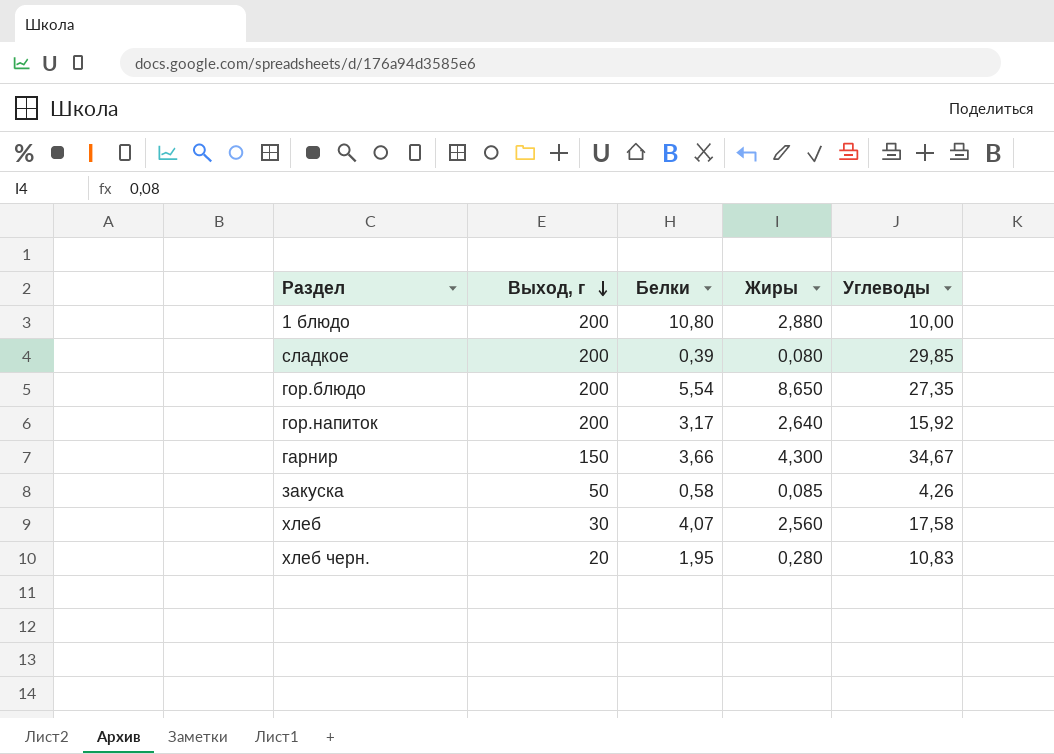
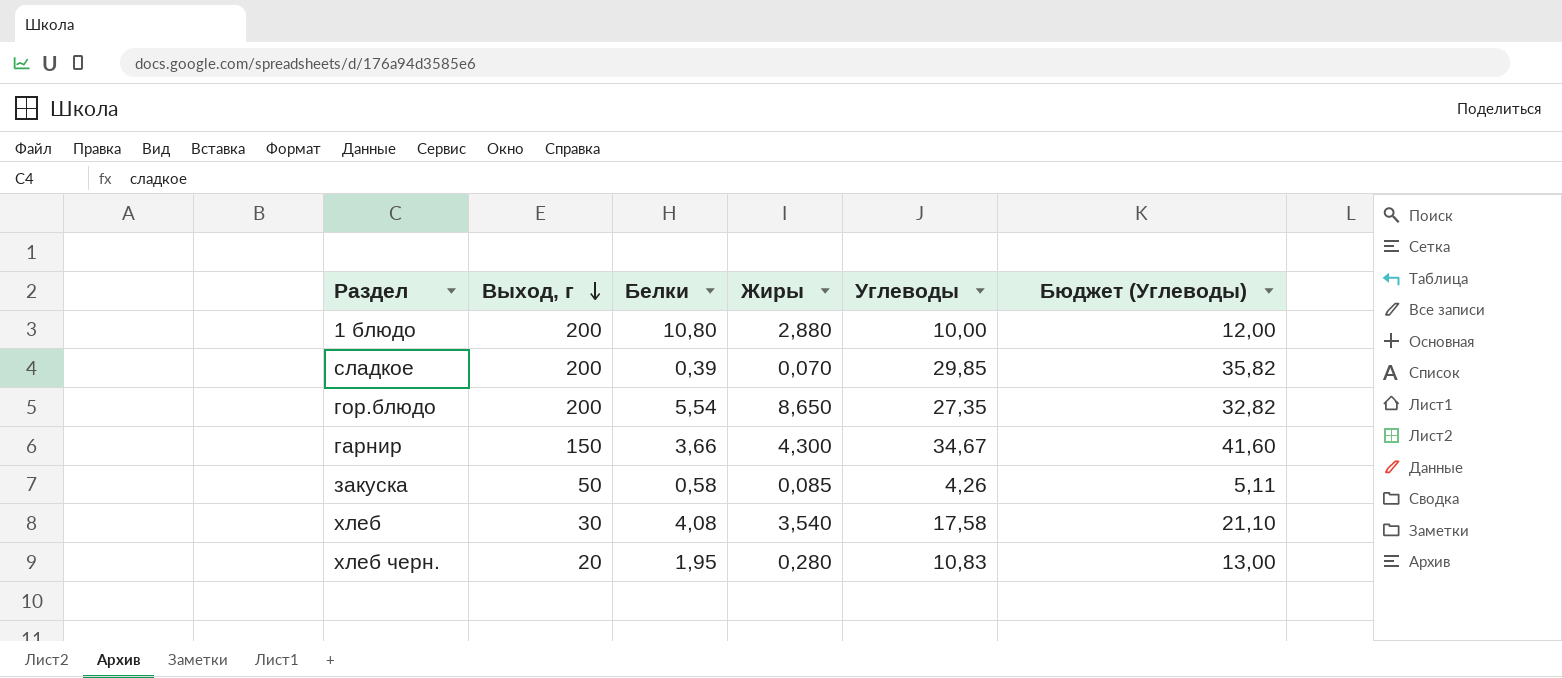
column Бюджет (Углеводы) | formula: none -> [Углеводы] * 1,2
row гор.напиток: 200 | 3,17 | 2,640 | 15,92 -> none
сладкое | Жиры: 0,080 -> 0,070
хлеб | Белки: 4,07 -> 4,08
хлеб | Жиры: 2,560 -> 3,540

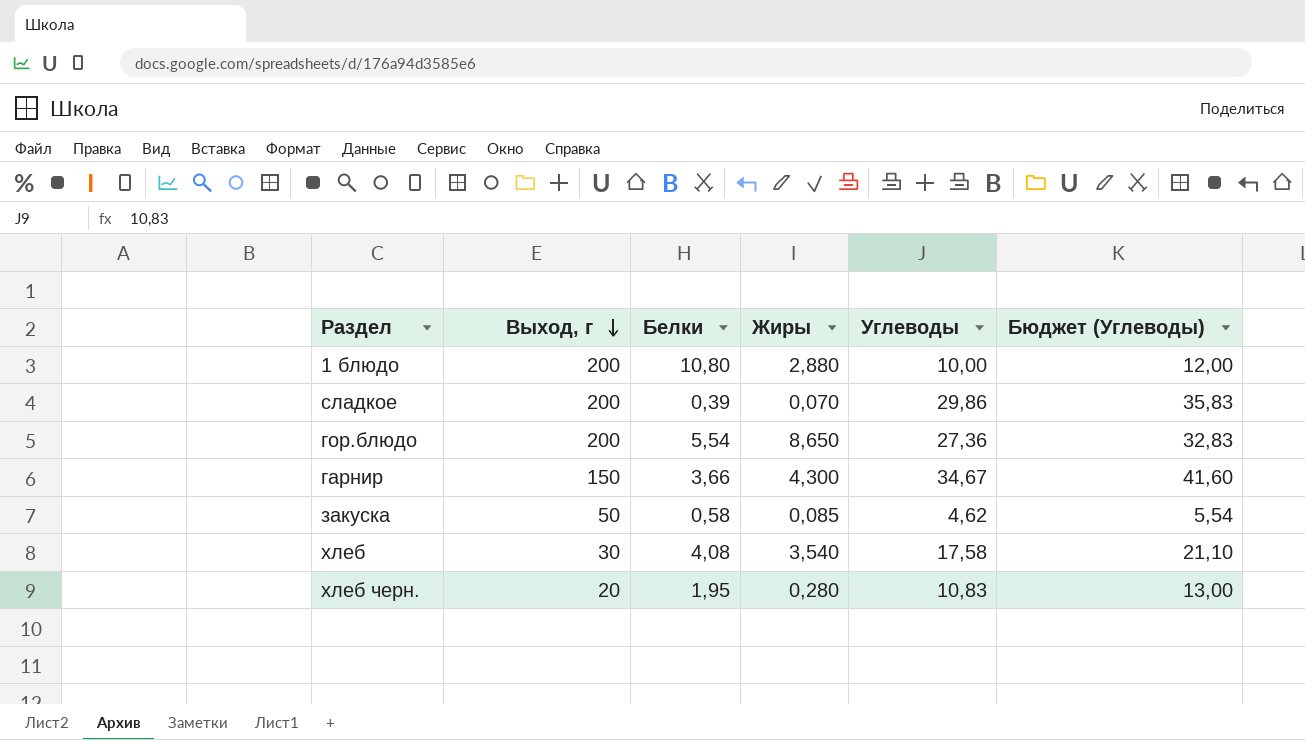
сладкое | Углеводы: 29,85 -> 29,86
сладкое | Бюджет (Углеводы): 35,82 -> 35,83
гор.блюдо | Углеводы: 27,35 -> 27,36
гор.блюдо | Бюджет (Углеводы): 32,82 -> 32,83
закуска | Углеводы: 4,26 -> 4,62
закуска | Бюджет (Углеводы): 5,11 -> 5,54

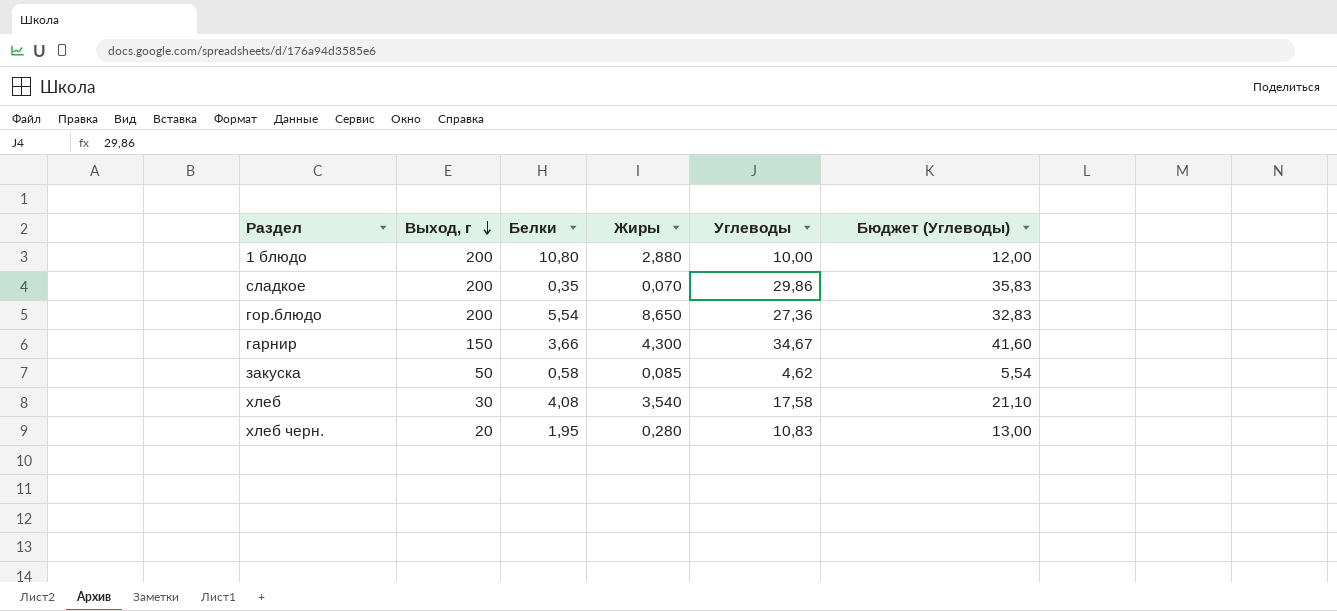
сладкое | Белки: 0,39 -> 0,35

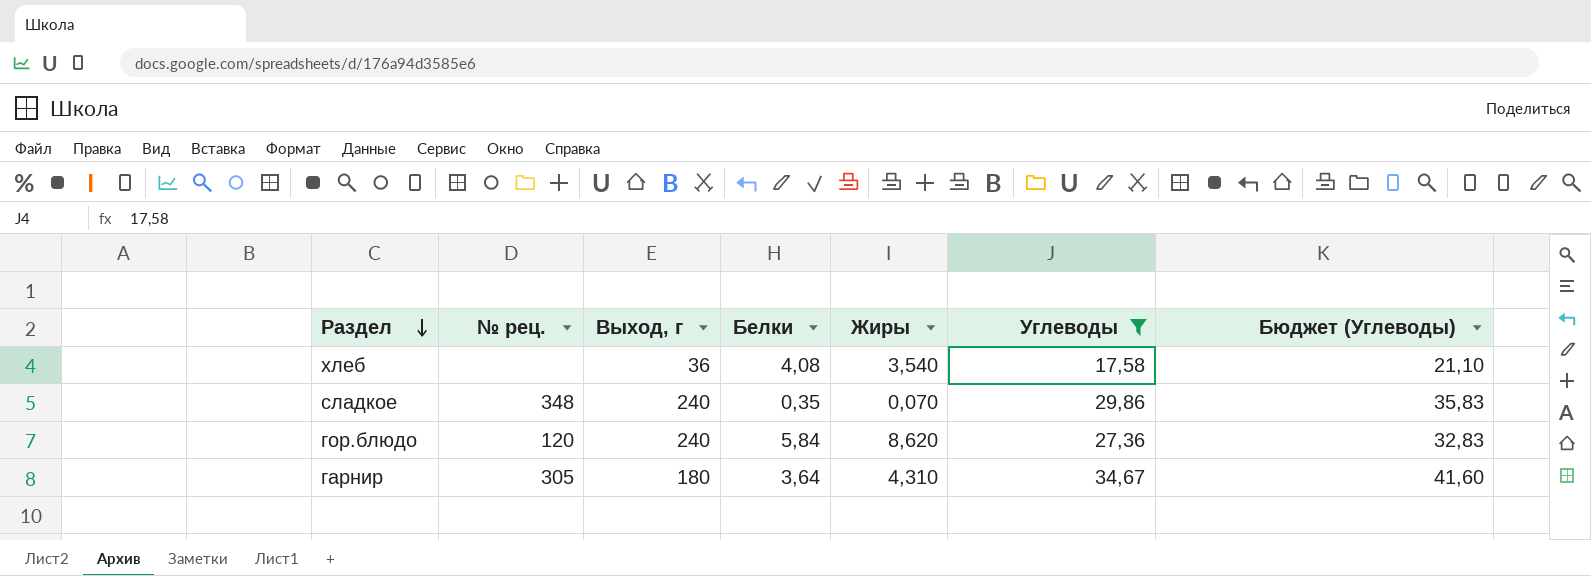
filter: none -> Углеводы >= 17,58
row order: Выход, г descending -> Раздел descending
column № рец. | position: none -> 2
хлеб | Выход, г: 30 -> 36
сладкое | Выход, г: 200 -> 240
гор.блюдо | Выход, г: 200 -> 240
гор.блюдо | Белки: 5,54 -> 5,84
гор.блюдо | Жиры: 8,650 -> 8,620
гарнир | Выход, г: 150 -> 180
гарнир | Белки: 3,66 -> 3,64
гарнир | Жиры: 4,300 -> 4,310

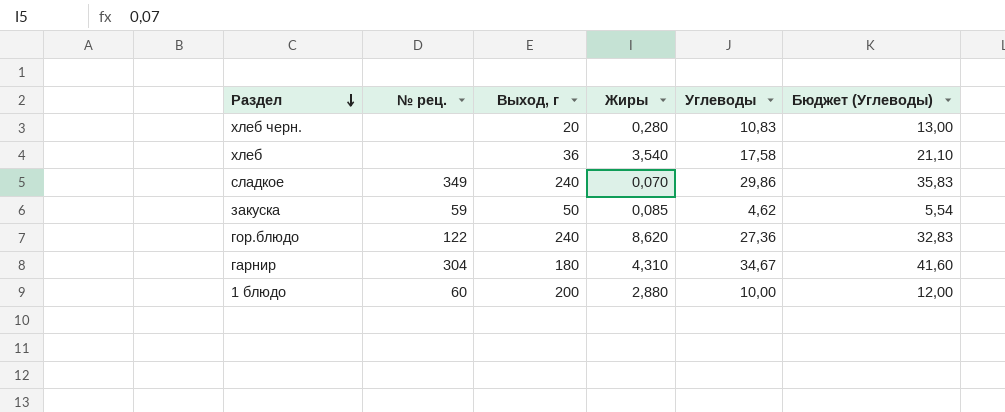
filter: Углеводы >= 17,58 -> none
column Белки | position: 4 -> none
сладкое | № рец.: 348 -> 349
гор.блюдо | № рец.: 120 -> 122
гарнир | № рец.: 305 -> 304

